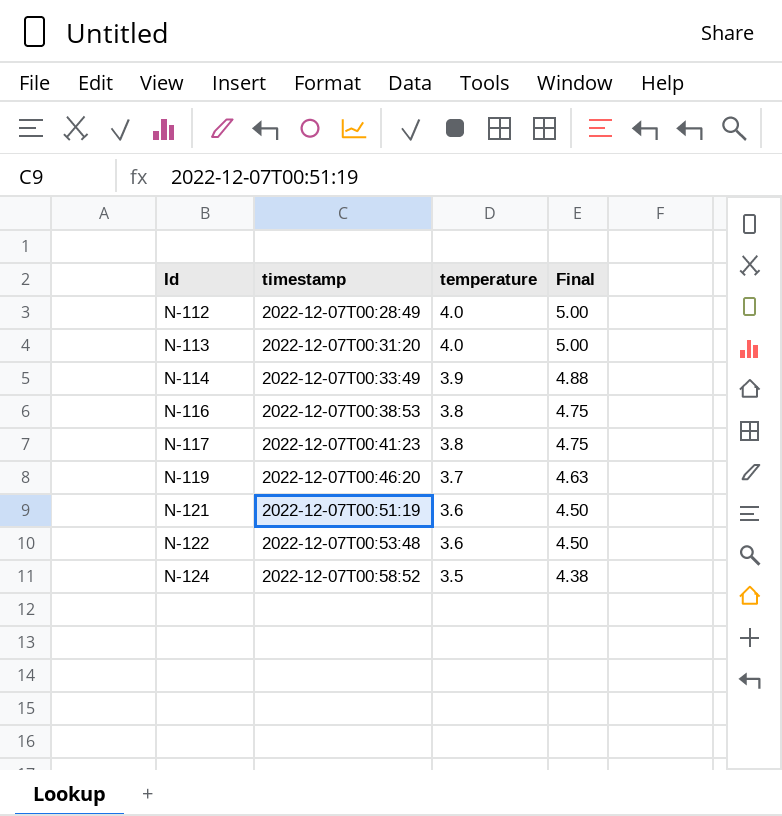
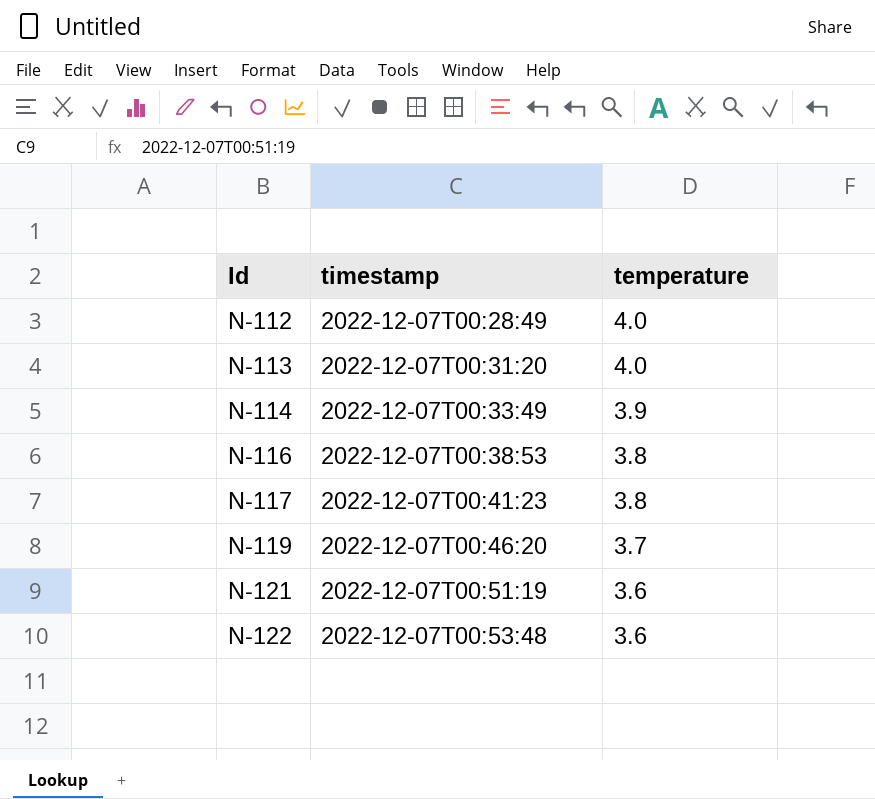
column Final | formula: [temperature] * 1.25 -> none
row N-124: 2022-12-07T00:58:52 | 3.5 | 4.38 -> none

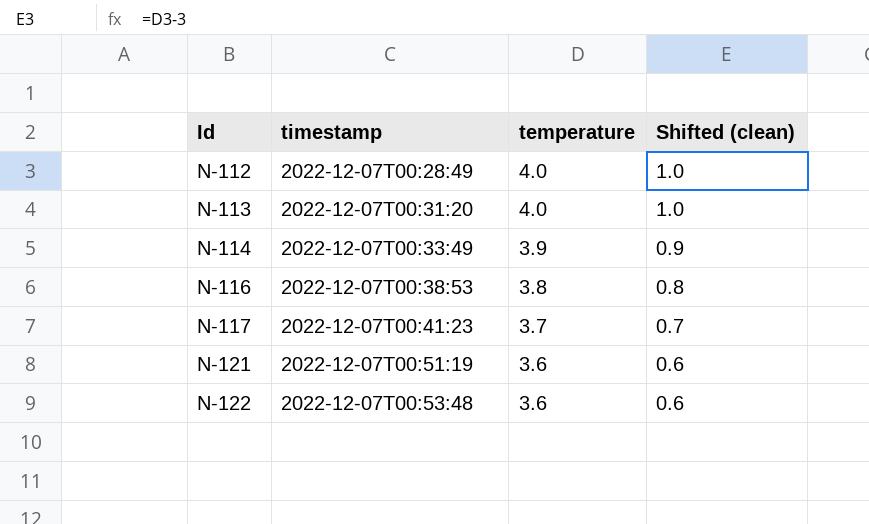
column Shifted (clean) | formula: none -> [temperature] - 3
row N-119: 2022-12-07T00:46:20 | 3.7 -> none
N-117 | temperature: 3.8 -> 3.7

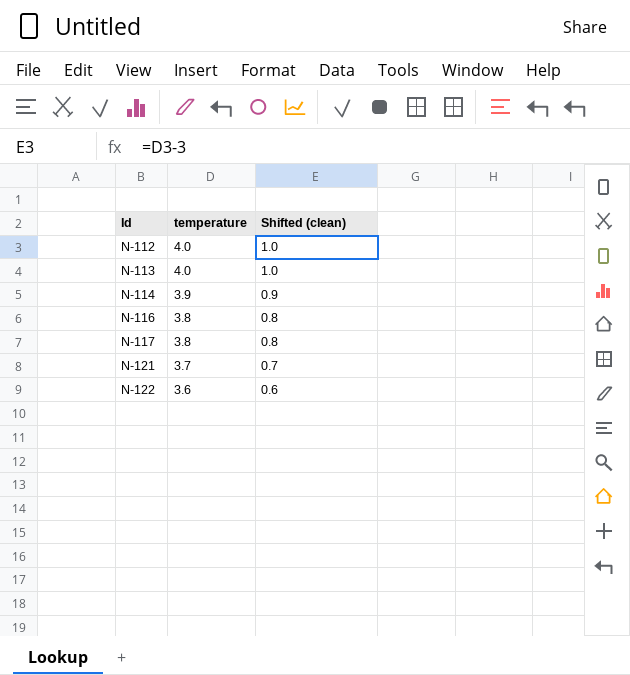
column timestamp | position: 2 -> none
N-117 | temperature: 3.7 -> 3.8
N-117 | Shifted (clean): 0.7 -> 0.8
N-121 | temperature: 3.6 -> 3.7
N-121 | Shifted (clean): 0.6 -> 0.7

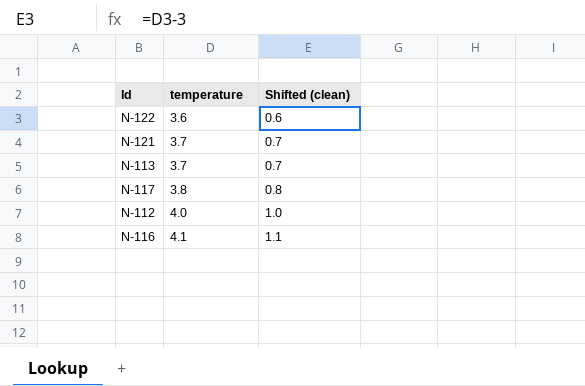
row order: Id ascending -> temperature ascending
row N-114: 3.9 | 0.9 -> none
N-113 | temperature: 4.0 -> 3.7
N-113 | Shifted (clean): 1.0 -> 0.7
N-116 | temperature: 3.8 -> 4.1
N-116 | Shifted (clean): 0.8 -> 1.1

